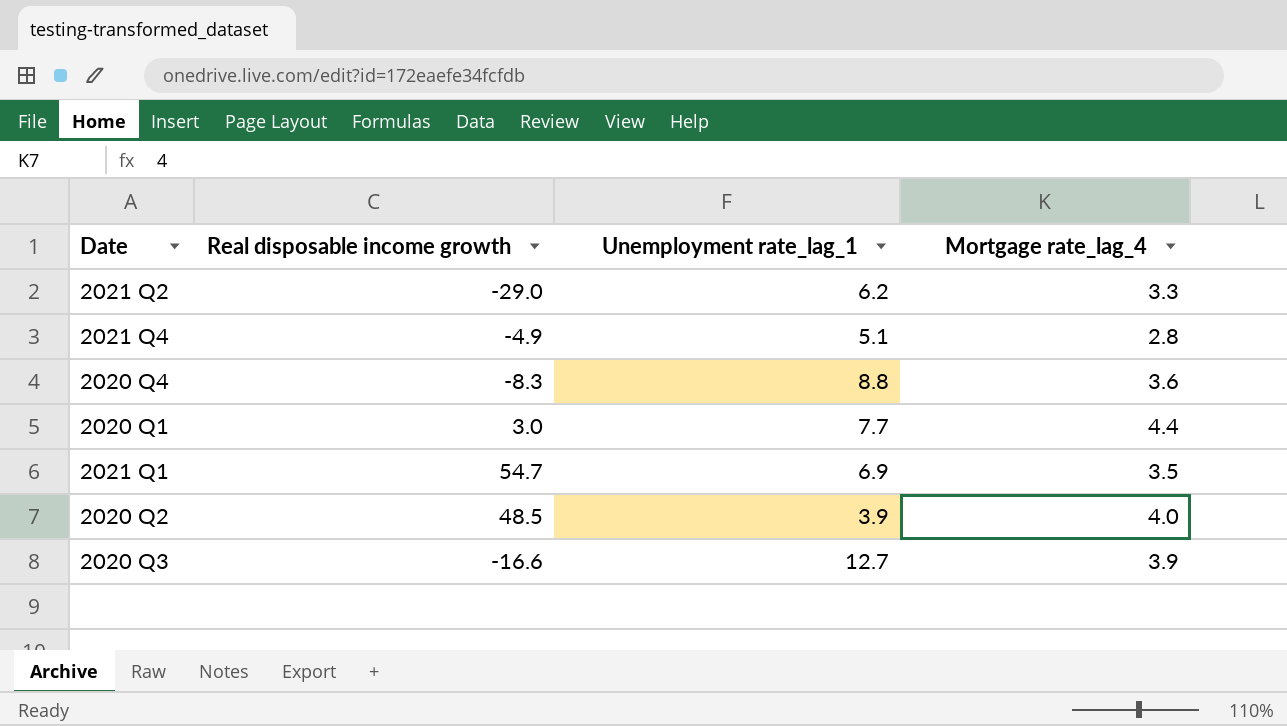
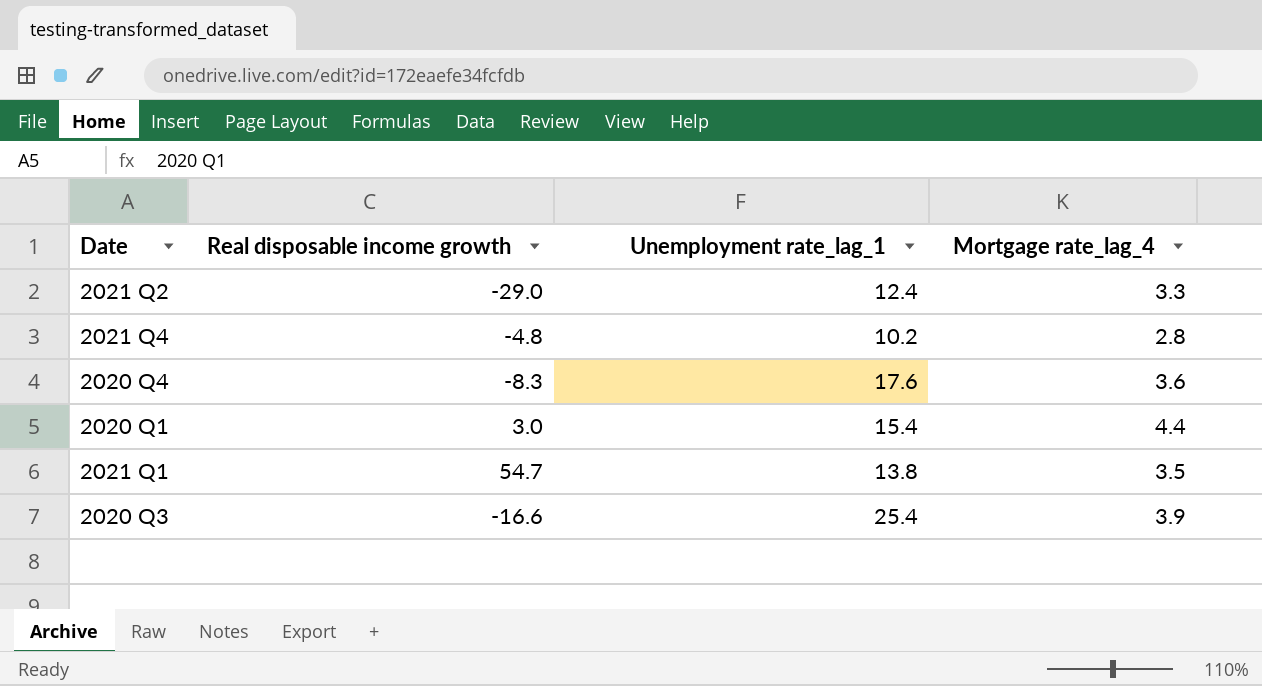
row 2020 Q2: 48.5 | 3.9 | 4.0 -> none
2021 Q2 | Unemployment rate_lag_1: 6.2 -> 12.4
2021 Q4 | Real disposable income growth: -4.9 -> -4.8
2021 Q4 | Unemployment rate_lag_1: 5.1 -> 10.2
2020 Q4 | Unemployment rate_lag_1: 8.8 -> 17.6
2020 Q1 | Unemployment rate_lag_1: 7.7 -> 15.4
2021 Q1 | Unemployment rate_lag_1: 6.9 -> 13.8
2020 Q3 | Unemployment rate_lag_1: 12.7 -> 25.4

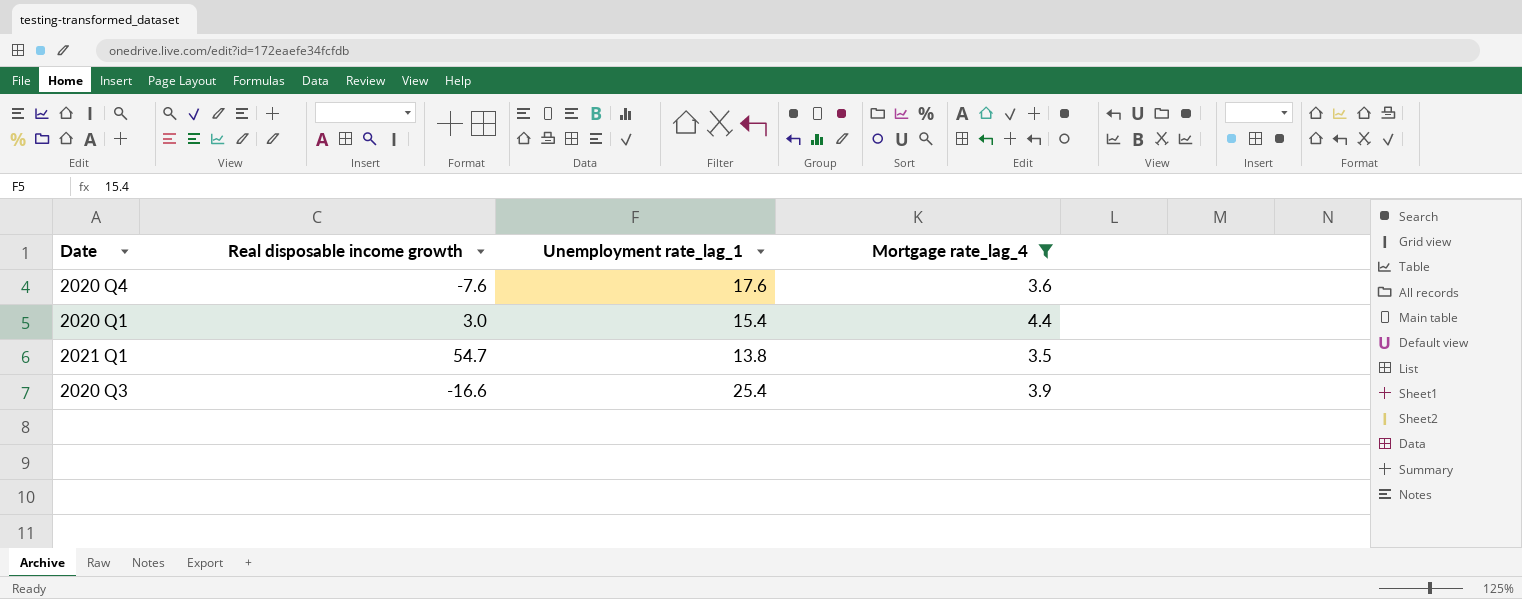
filter: none -> Mortgage rate_lag_4 >= 3.5
2020 Q4 | Real disposable income growth: -8.3 -> -7.6

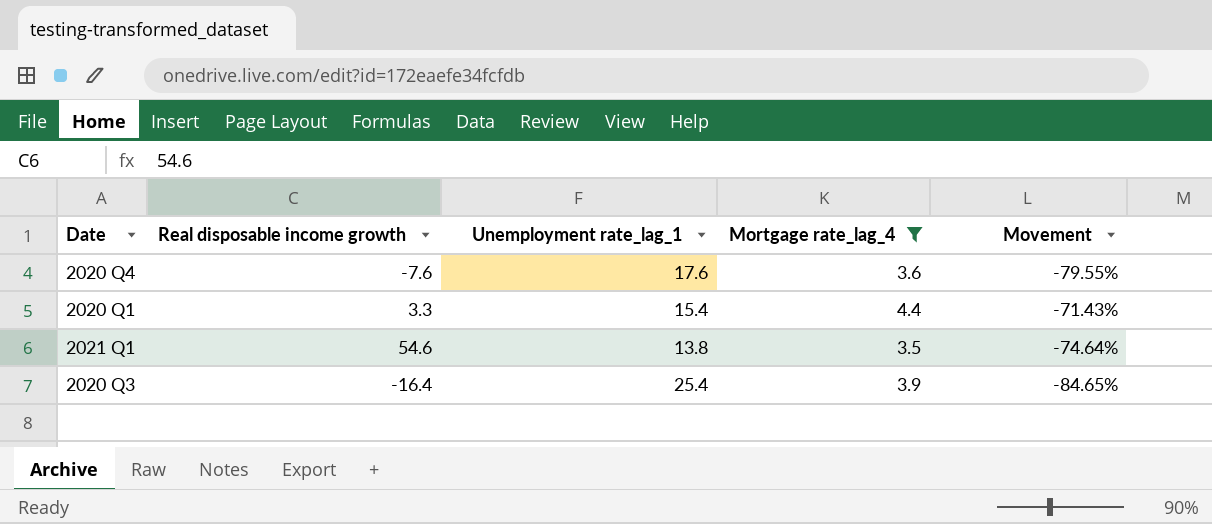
column Movement | formula: none -> ([Mortgage rate_lag_4] - [Unemployment rate_lag_1]) / [Unemployment rate_lag_1]
2020 Q1 | Real disposable income growth: 3.0 -> 3.3
2021 Q1 | Real disposable income growth: 54.7 -> 54.6
2020 Q3 | Real disposable income growth: -16.6 -> -16.4

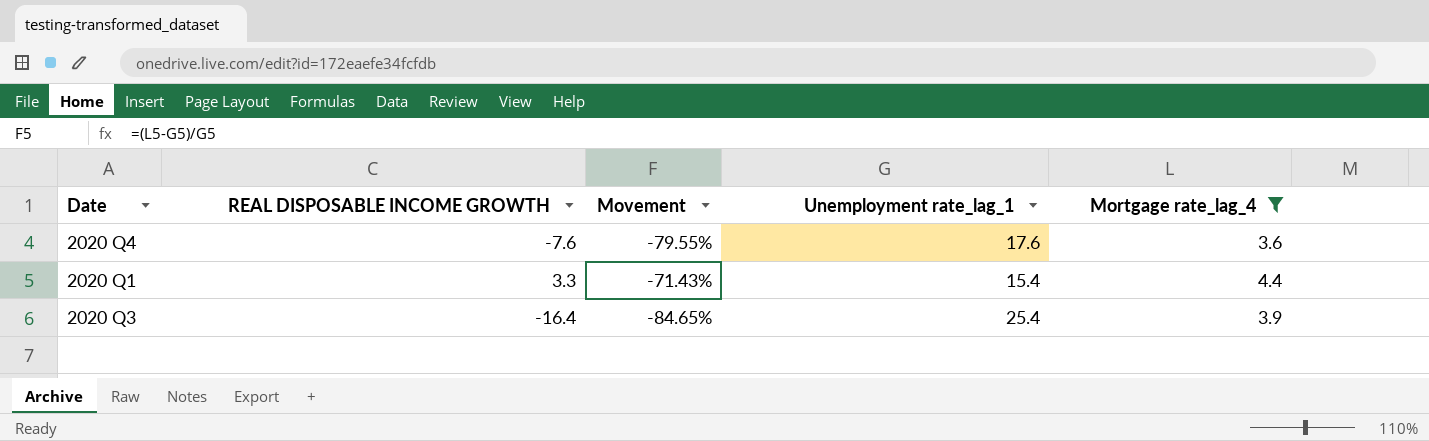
column name: Real disposable income growth -> REAL DISPOSABLE INCOME GROWTH
column Movement | position: 5 -> 3
row 2021 Q1: 54.6 | 13.8 | 3.5 | -74.64% -> none

